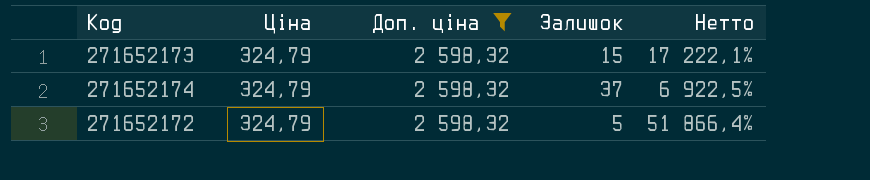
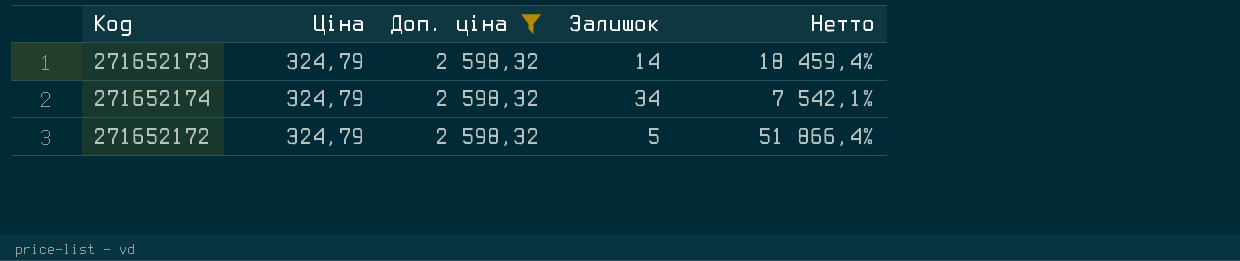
271652173 | Залишок: 15 -> 14
271652173 | Нетто: 17 222,1% -> 18 459,4%
271652174 | Залишок: 37 -> 34
271652174 | Нетто: 6 922,5% -> 7 542,1%

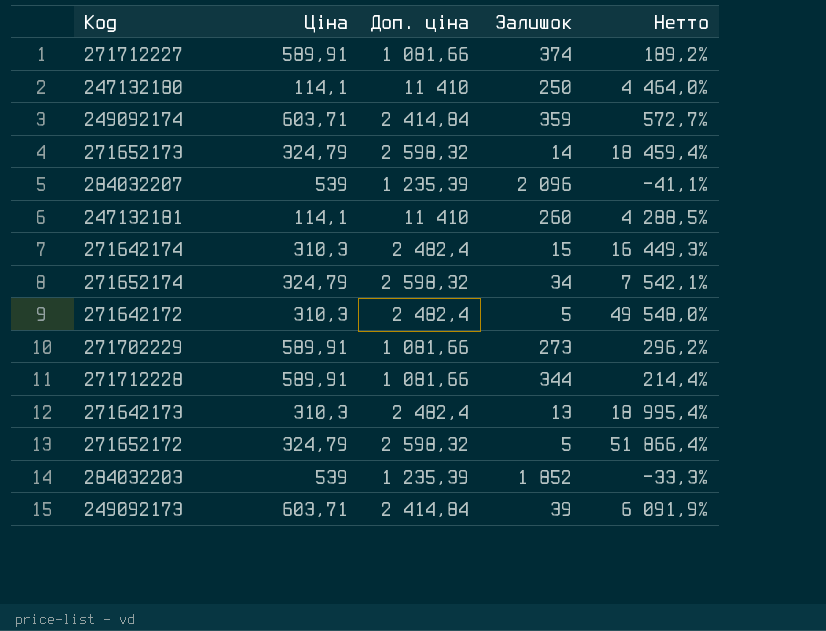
filter: Доп. ціна = 2 598,32 -> none

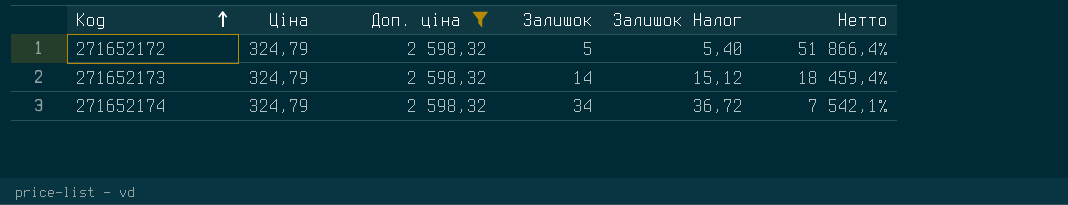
filter: none -> Доп. ціна = 2 598,32
row order: none -> Код ascending
column Залишок Налог | formula: none -> [Залишок] * 1,08

